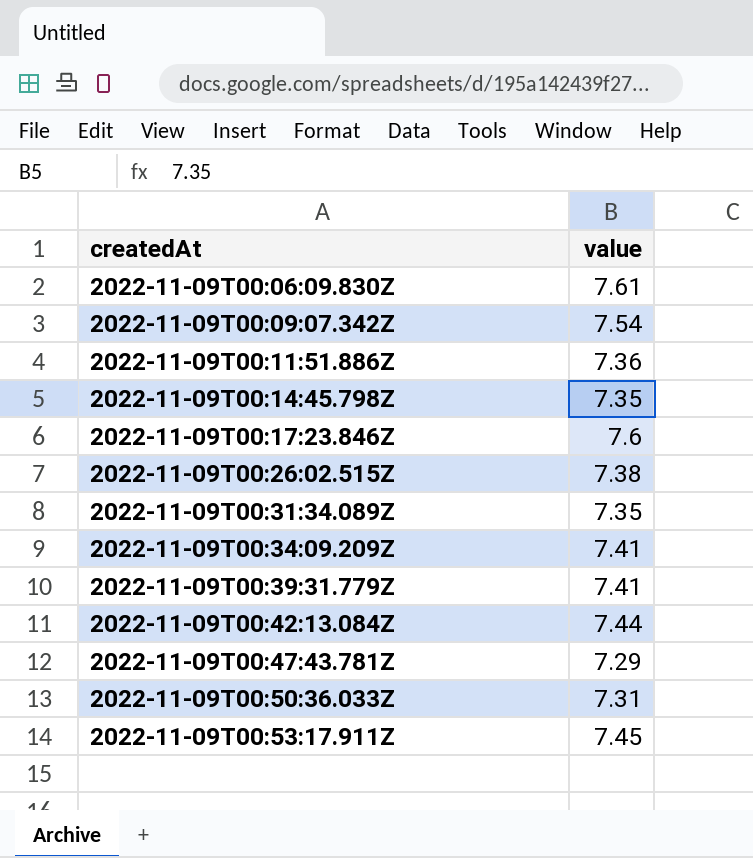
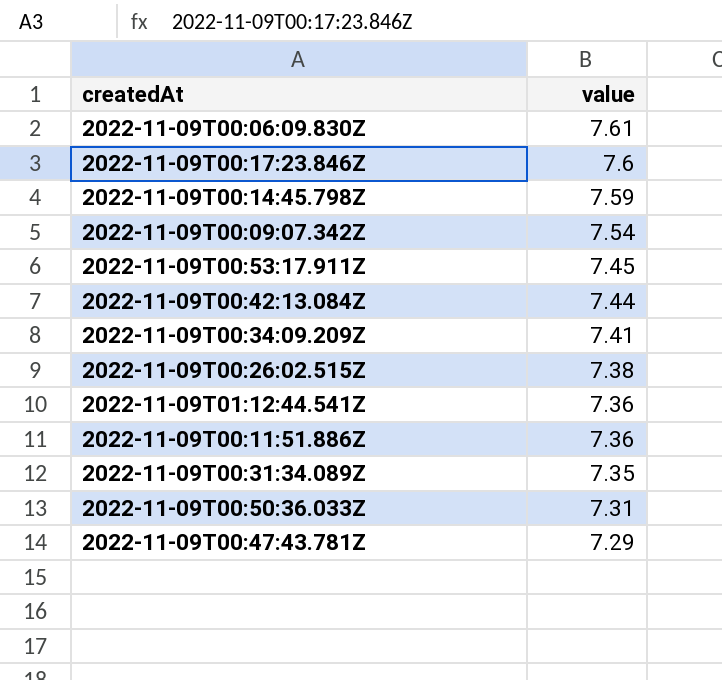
row order: createdAt ascending -> value descending
row 2022-11-09T00:39:31.779Z: 7.41 -> none
2022-11-09T00:14:45.798Z | value: 7.35 -> 7.59
row 2022-11-09T01:12:44.541Z: none -> 7.36

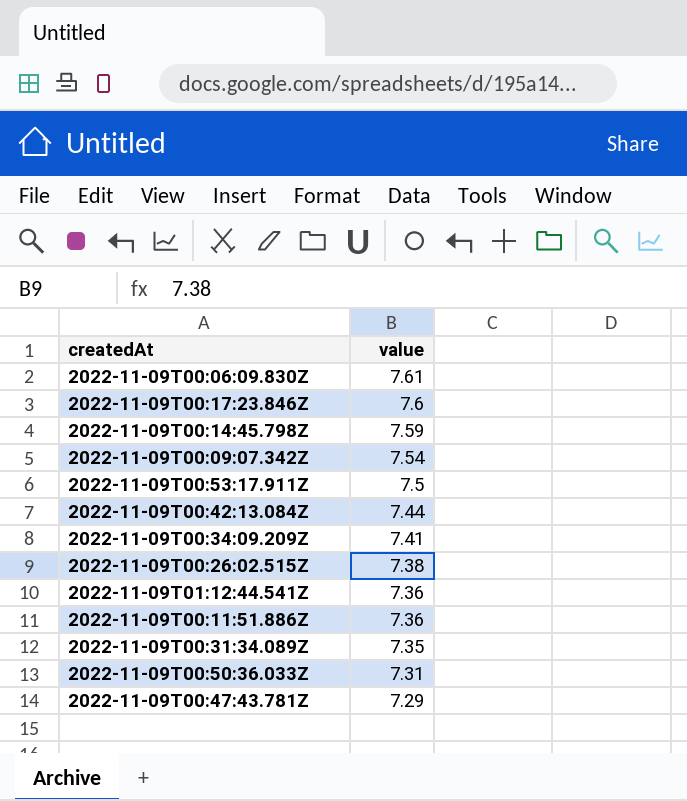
2022-11-09T00:53:17.911Z | value: 7.45 -> 7.5

